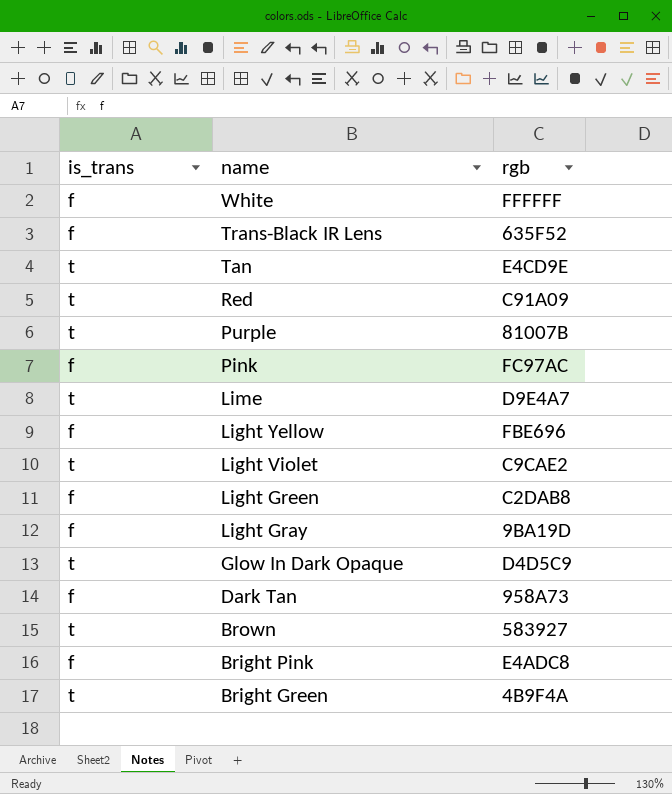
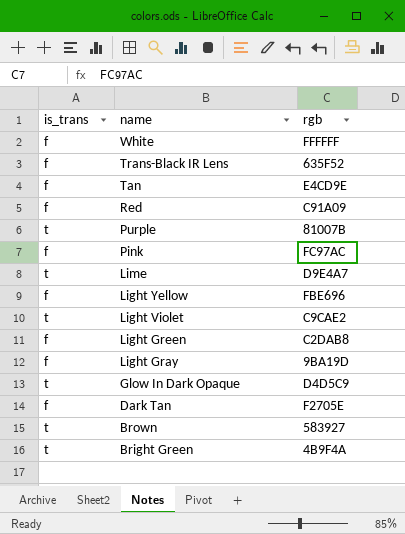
row Bright Pink: f | E4ADC8 -> none
Tan | is_trans: t -> f
Red | is_trans: t -> f
Dark Tan | rgb: 958A73 -> F2705E

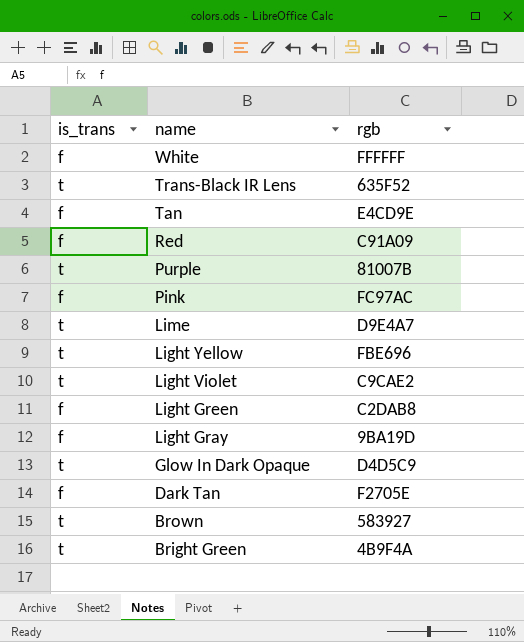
Trans-Black IR Lens | is_trans: f -> t
Light Yellow | is_trans: f -> t

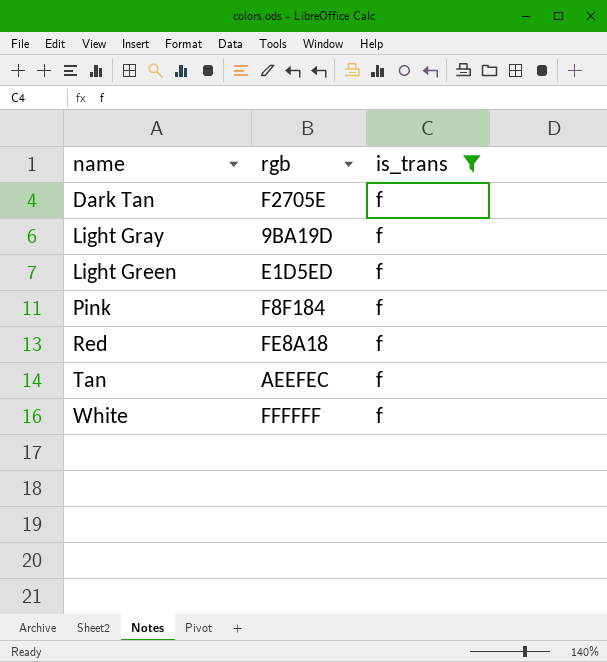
filter: none -> is_trans = f
row order: name descending -> name ascending
column is_trans | position: 1 -> 3
Light Green | rgb: C2DAB8 -> E1D5ED
Pink | rgb: FC97AC -> F8F184
Red | rgb: C91A09 -> FE8A18
Tan | rgb: E4CD9E -> AEEFEC

